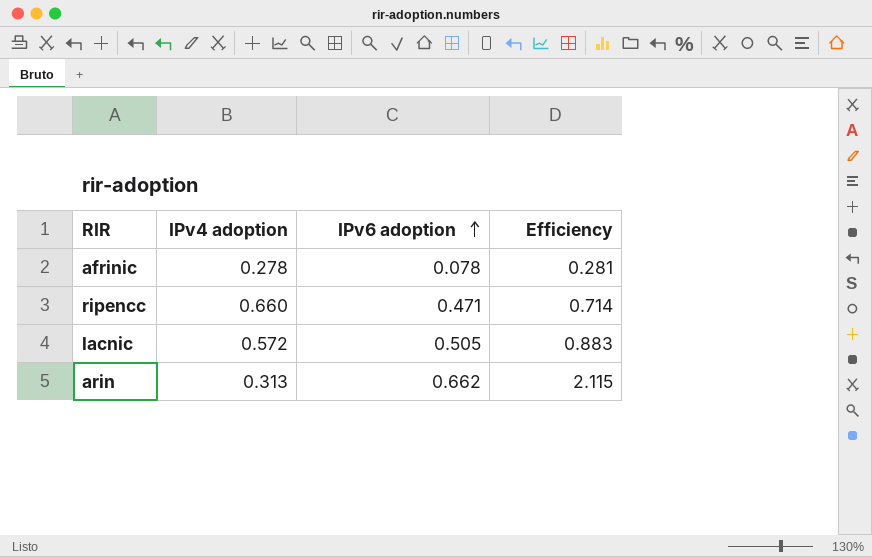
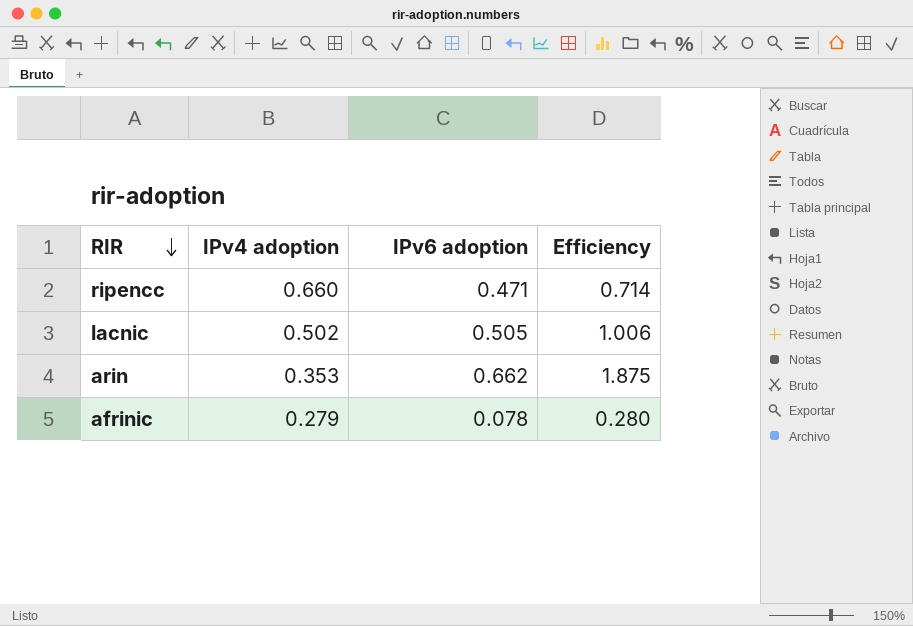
row order: IPv6 adoption ascending -> RIR descending
lacnic | IPv4 adoption: 0.572 -> 0.502
lacnic | Efficiency: 0.883 -> 1.006
arin | IPv4 adoption: 0.313 -> 0.353
arin | Efficiency: 2.115 -> 1.875
afrinic | IPv4 adoption: 0.278 -> 0.279
afrinic | Efficiency: 0.281 -> 0.280

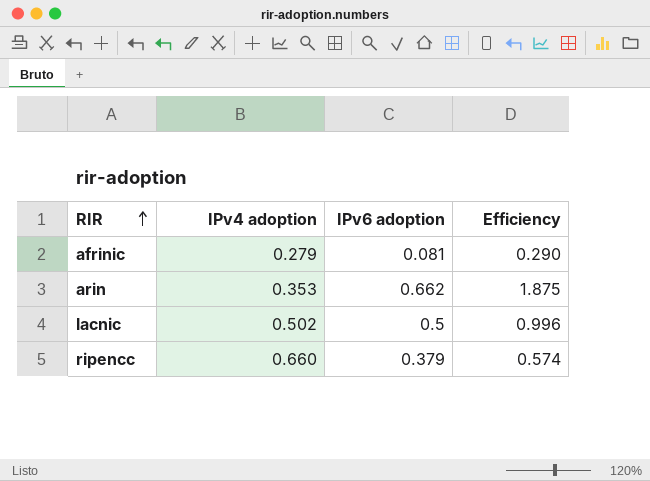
row order: RIR descending -> RIR ascending
afrinic | IPv6 adoption: 0.078 -> 0.081
afrinic | Efficiency: 0.280 -> 0.290
lacnic | IPv6 adoption: 0.505 -> 0.5
lacnic | Efficiency: 1.006 -> 0.996
ripencc | IPv6 adoption: 0.471 -> 0.379
ripencc | Efficiency: 0.714 -> 0.574

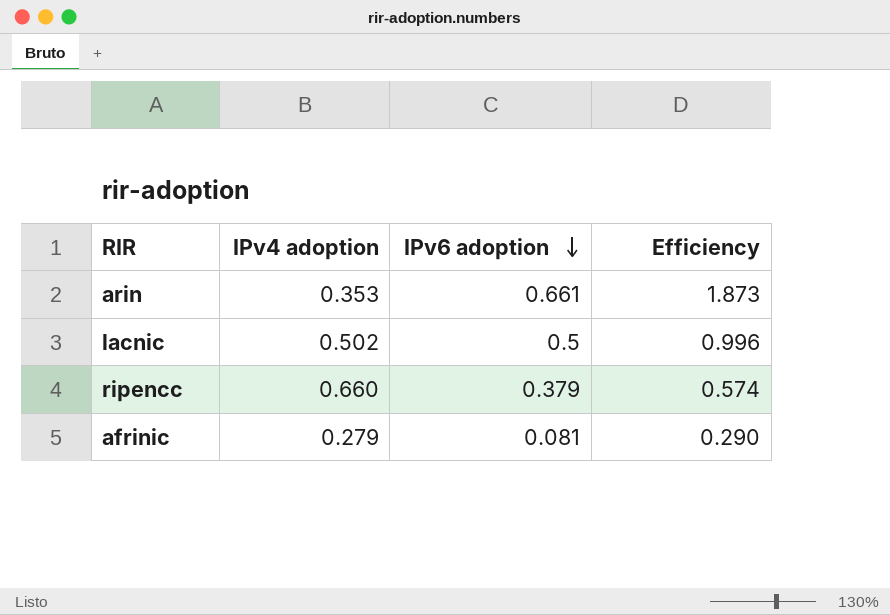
row order: RIR ascending -> IPv6 adoption descending
arin | IPv6 adoption: 0.662 -> 0.661
arin | Efficiency: 1.875 -> 1.873

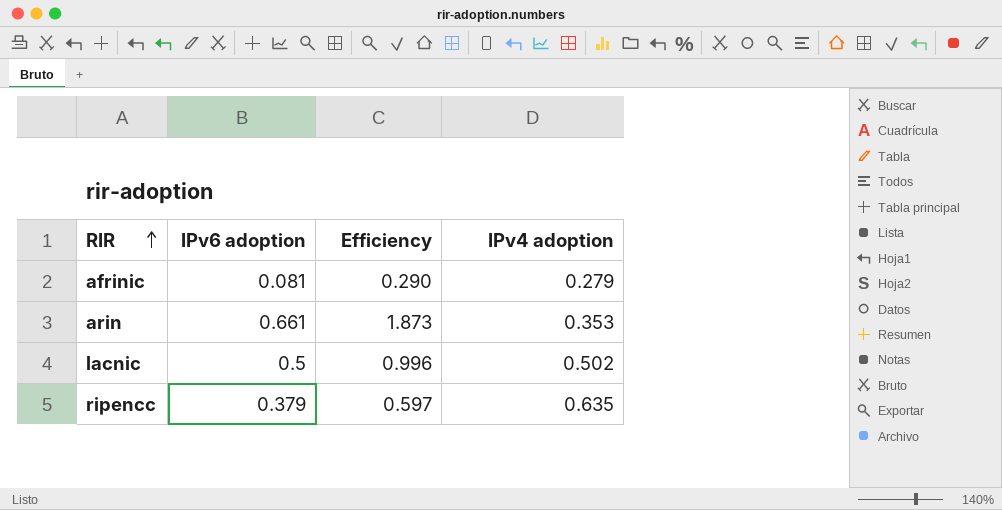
row order: IPv6 adoption descending -> RIR ascending
column IPv4 adoption | position: 2 -> 4
ripencc | Efficiency: 0.574 -> 0.597
ripencc | IPv4 adoption: 0.660 -> 0.635

